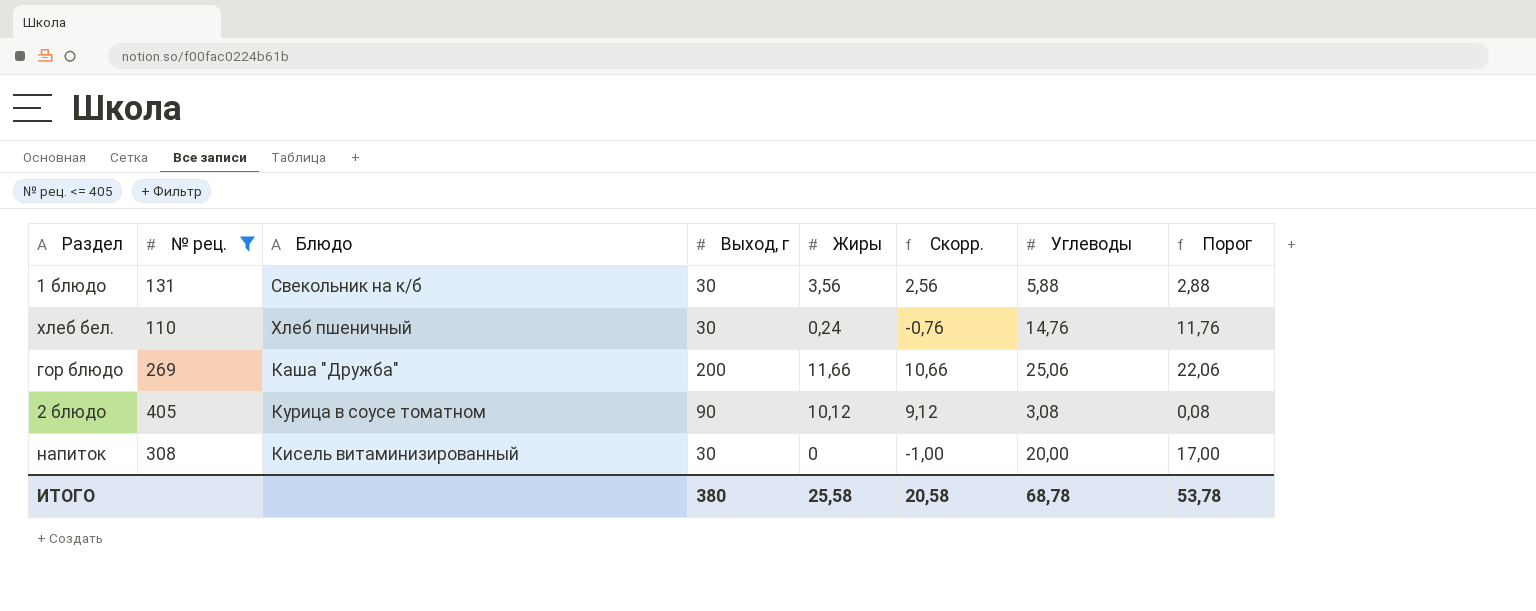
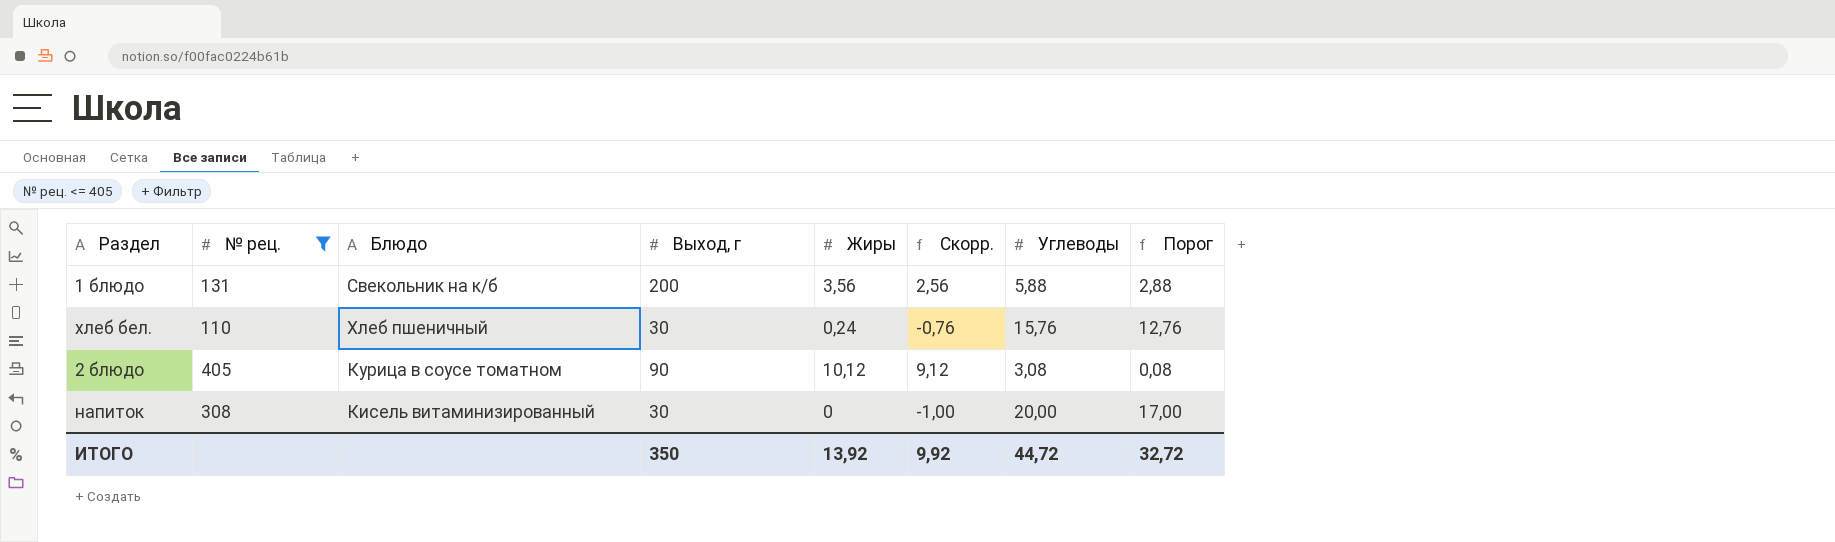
row гор блюдо: 269 | Каша "Дружба" | 200 | 11,66 | 10,66 | 25,06 | 22,06 -> none
1 блюдо | Выход, г: 30 -> 200
хлеб бел. | Углеводы: 14,76 -> 15,76
хлеб бел. | Порог: 11,76 -> 12,76
ИТОГО | Выход, г: 380 -> 350
ИТОГО | Жиры: 25,58 -> 13,92
ИТОГО | Скорр.: 20,58 -> 9,92
ИТОГО | Углеводы: 68,78 -> 44,72
ИТОГО | Порог: 53,78 -> 32,72

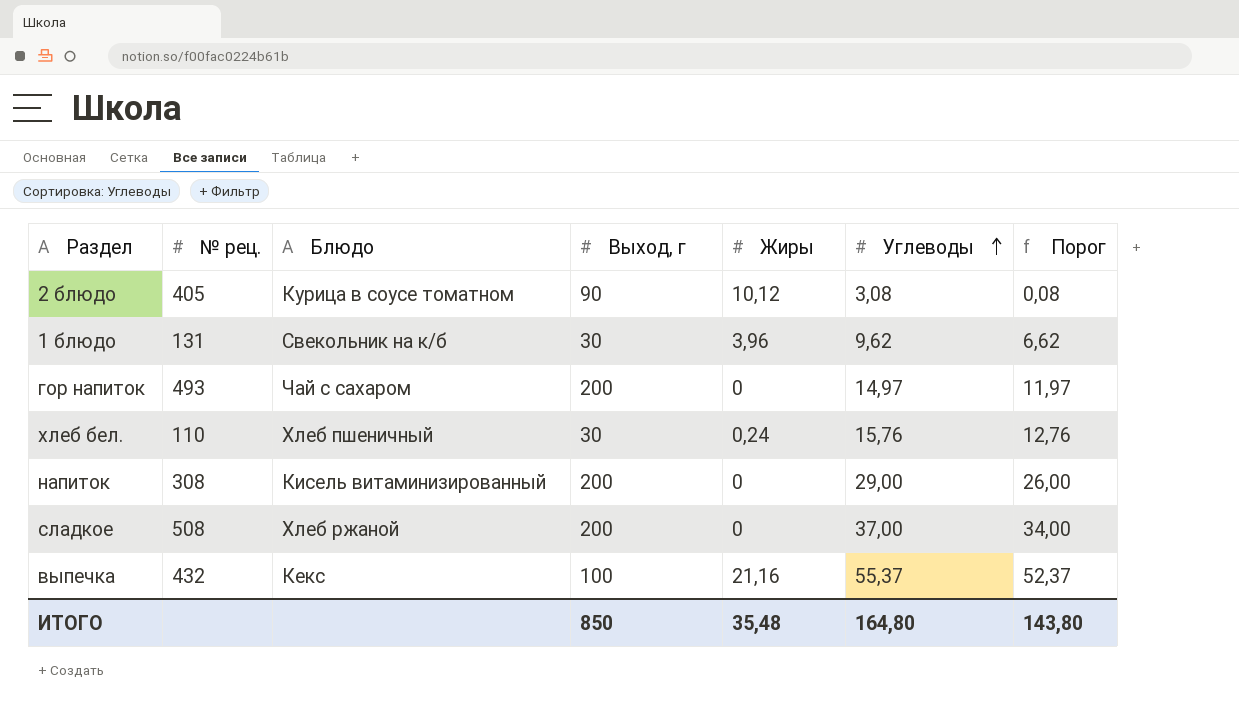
filter: № рец. <= 405 -> none
row order: none -> Углеводы ascending
column Скорр. | formula: [Жиры] - 1 -> none
1 блюдо | Выход, г: 200 -> 30
1 блюдо | Жиры: 3,56 -> 3,96
1 блюдо | Углеводы: 5,88 -> 9,62
1 блюдо | Порог: 2,88 -> 6,62
напиток | Выход, г: 30 -> 200
напиток | Углеводы: 20,00 -> 29,00
напиток | Порог: 17,00 -> 26,00
ИТОГО | Выход, г: 350 -> 850
ИТОГО | Жиры: 13,92 -> 35,48
ИТОГО | Углеводы: 44,72 -> 164,80
ИТОГО | Порог: 32,72 -> 143,80

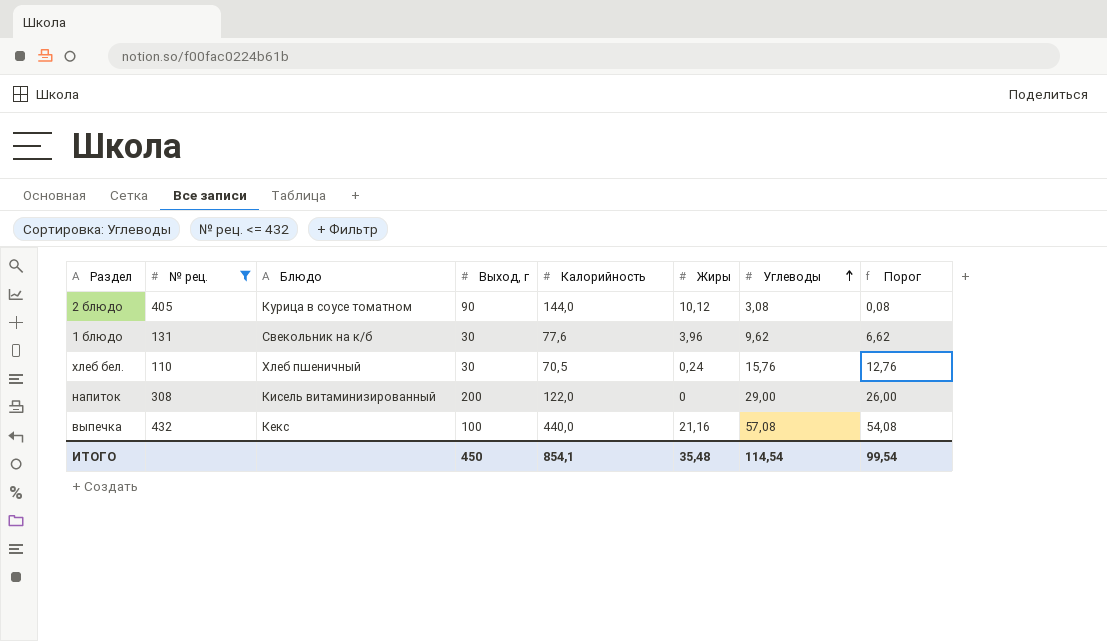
filter: none -> № рец. <= 432
column Калорийность | position: none -> 5
выпечка | Углеводы: 55,37 -> 57,08
выпечка | Порог: 52,37 -> 54,08
ИТОГО | Выход, г: 850 -> 450
ИТОГО | Углеводы: 164,80 -> 114,54
ИТОГО | Порог: 143,80 -> 99,54

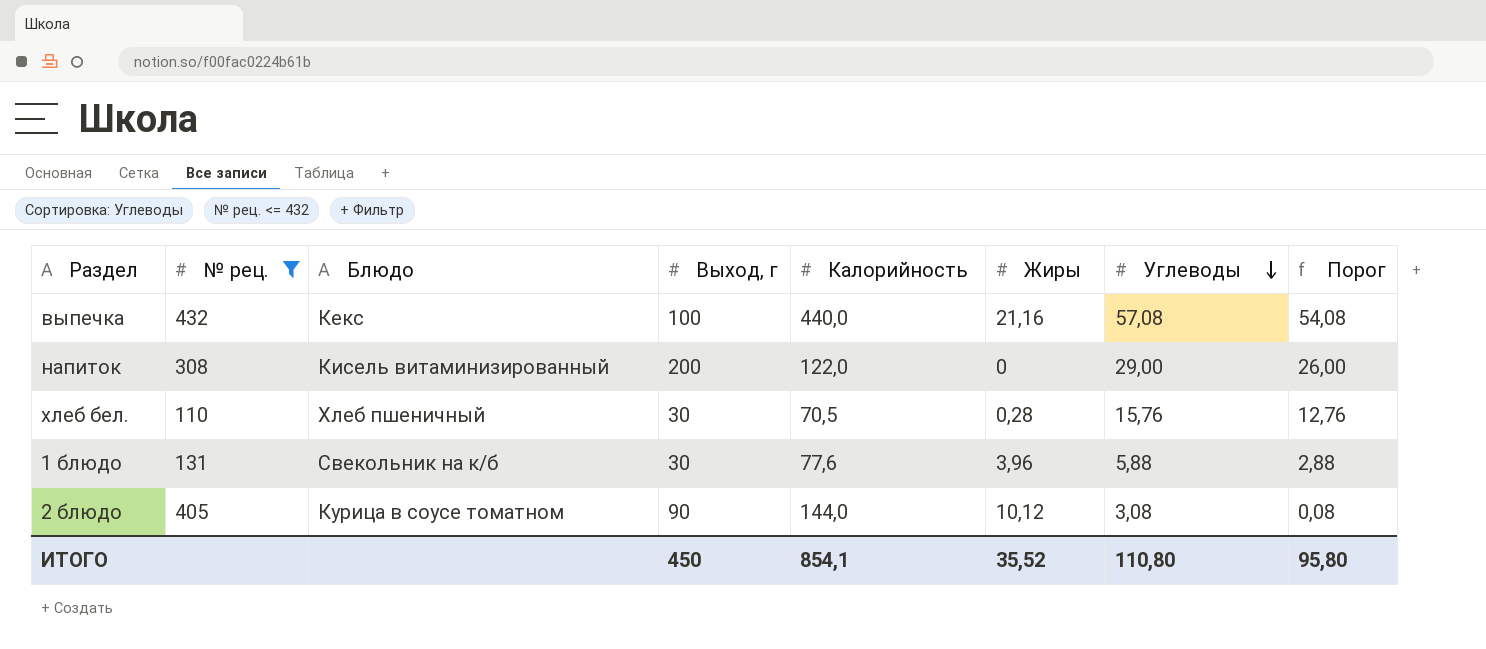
row order: Углеводы ascending -> Углеводы descending
хлеб бел. | Жиры: 0,24 -> 0,28
1 блюдо | Углеводы: 9,62 -> 5,88
1 блюдо | Порог: 6,62 -> 2,88
ИТОГО | Жиры: 35,48 -> 35,52
ИТОГО | Углеводы: 114,54 -> 110,80
ИТОГО | Порог: 99,54 -> 95,80

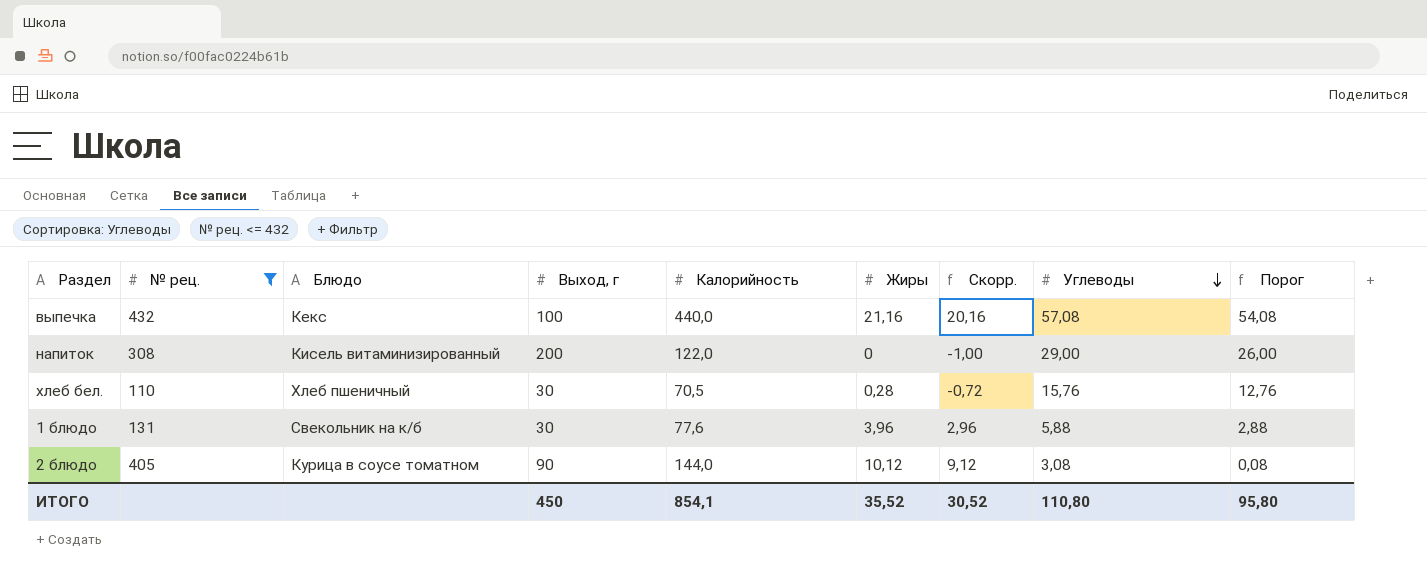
column Скорр. | formula: none -> [Жиры] - 1

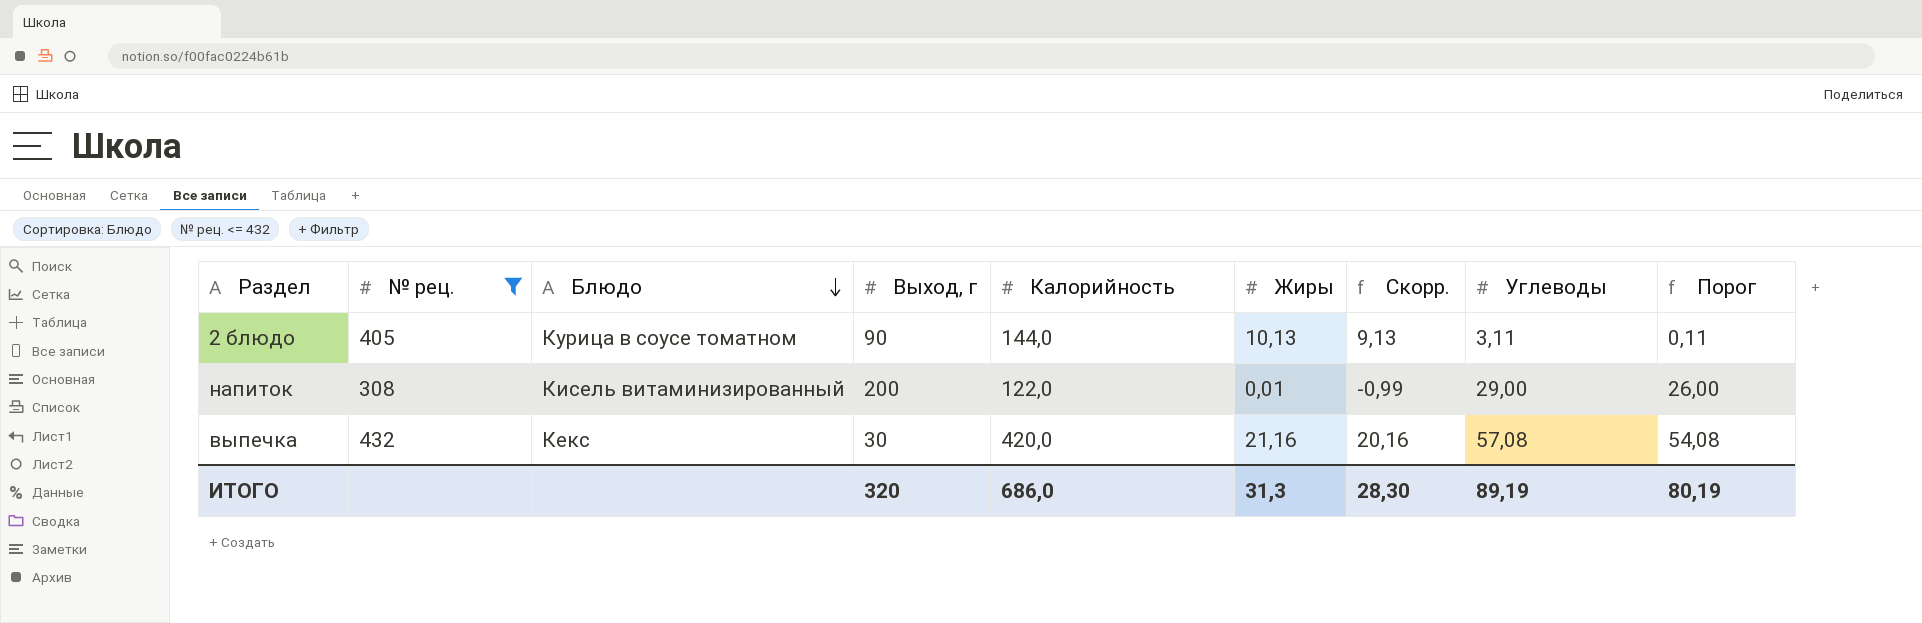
row order: Углеводы descending -> Блюдо descending
row хлеб бел.: 110 | Хлеб пшеничный | 30 | 70,5 | 0,28 | -0,72 | 15,76 | 12,76 -> none
row 1 блюдо: 131 | Свекольник на к/б | 30 | 77,6 | 3,96 | 2,96 | 5,88 | 2,88 -> none
2 блюдо | Жиры: 10,12 -> 10,13
2 блюдо | Скорр.: 9,12 -> 9,13
2 блюдо | Углеводы: 3,08 -> 3,11
2 блюдо | Порог: 0,08 -> 0,11
напиток | Жиры: 0 -> 0,01
напиток | Скорр.: -1,00 -> -0,99
выпечка | Выход, г: 100 -> 30
выпечка | Калорийность: 440,0 -> 420,0
ИТОГО | Выход, г: 450 -> 320
ИТОГО | Калорийность: 854,1 -> 686,0
ИТОГО | Жиры: 35,52 -> 31,3
ИТОГО | Скорр.: 30,52 -> 28,30
ИТОГО | Углеводы: 110,80 -> 89,19
ИТОГО | Порог: 95,80 -> 80,19

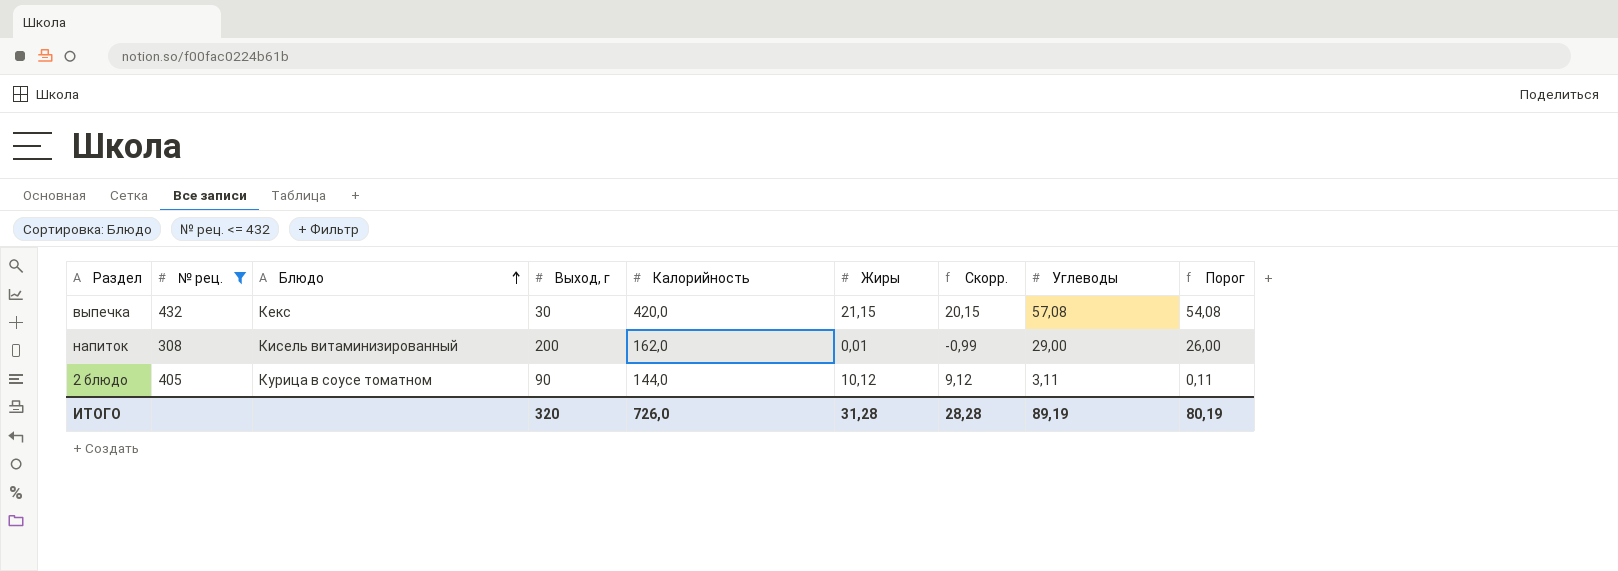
row order: Блюдо descending -> Блюдо ascending
выпечка | Жиры: 21,16 -> 21,15
выпечка | Скорр.: 20,16 -> 20,15
напиток | Калорийность: 122,0 -> 162,0
2 блюдо | Жиры: 10,13 -> 10,12
2 блюдо | Скорр.: 9,13 -> 9,12
ИТОГО | Калорийность: 686,0 -> 726,0
ИТОГО | Жиры: 31,3 -> 31,28
ИТОГО | Скорр.: 28,30 -> 28,28

